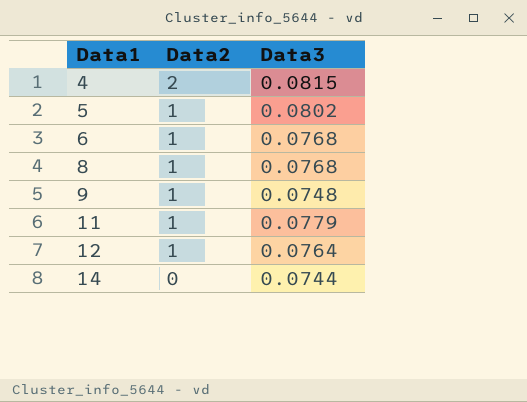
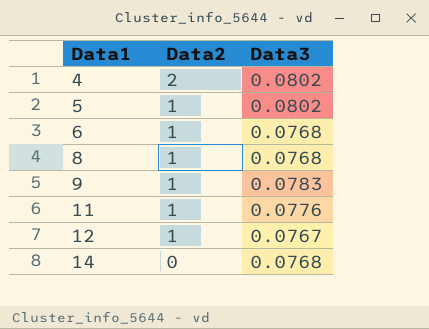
4 | Data3: 0.0815 -> 0.0802
9 | Data3: 0.0748 -> 0.0783
11 | Data3: 0.0779 -> 0.0776
12 | Data3: 0.0764 -> 0.0767
14 | Data3: 0.0744 -> 0.0768

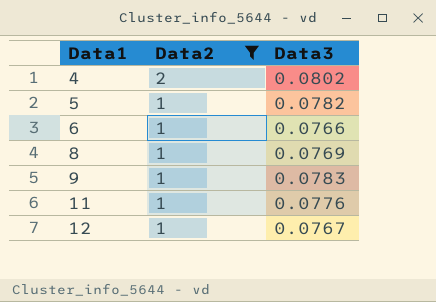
filter: none -> Data2 != 0
5 | Data3: 0.0802 -> 0.0782
6 | Data3: 0.0768 -> 0.0766
8 | Data3: 0.0768 -> 0.0769

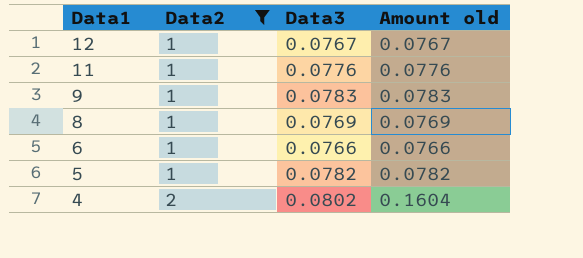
row order: Data1 ascending -> Data1 descending
column Amount old | formula: none -> [Data2] * [Data3]

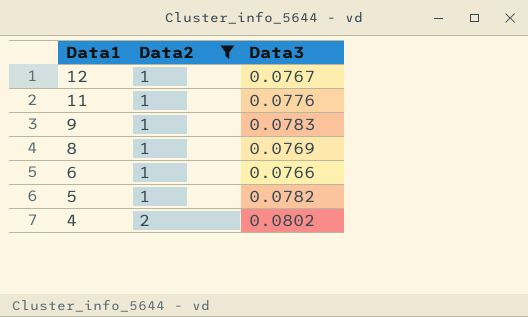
column Amount old | formula: [Data2] * [Data3] -> none

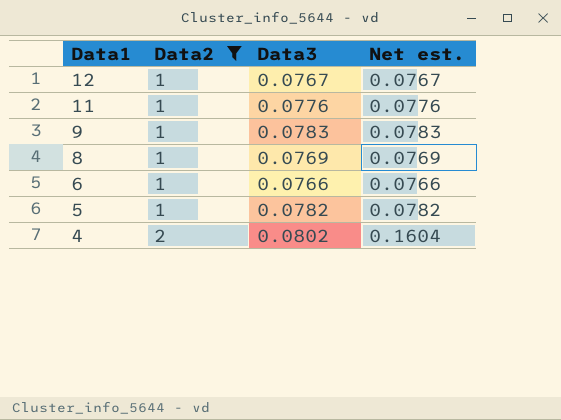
column Net est. | formula: none -> [Data2] * [Data3]

